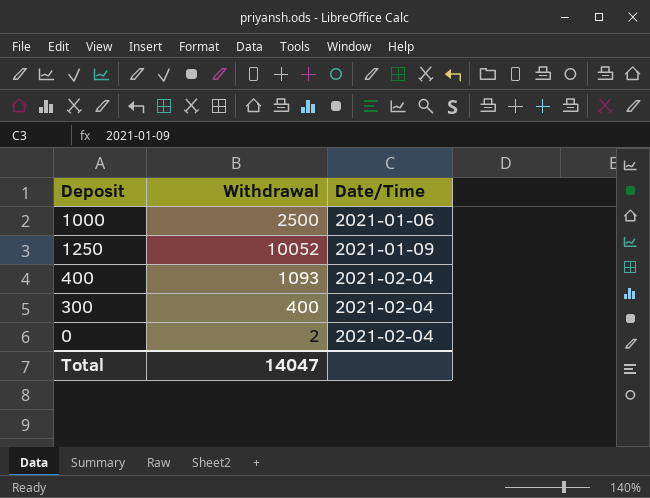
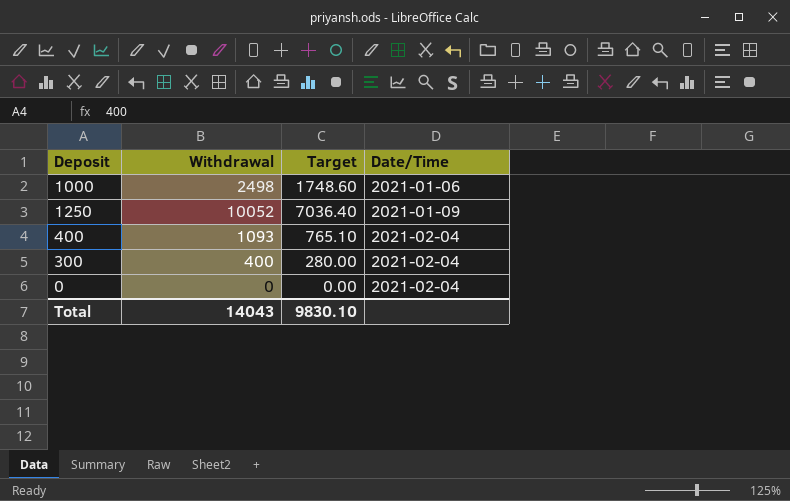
column Target | formula: none -> [Withdrawal] * 0.7
1000 | Withdrawal: 2500 -> 2498
0 | Withdrawal: 2 -> 0
Total | Withdrawal: 14047 -> 14043

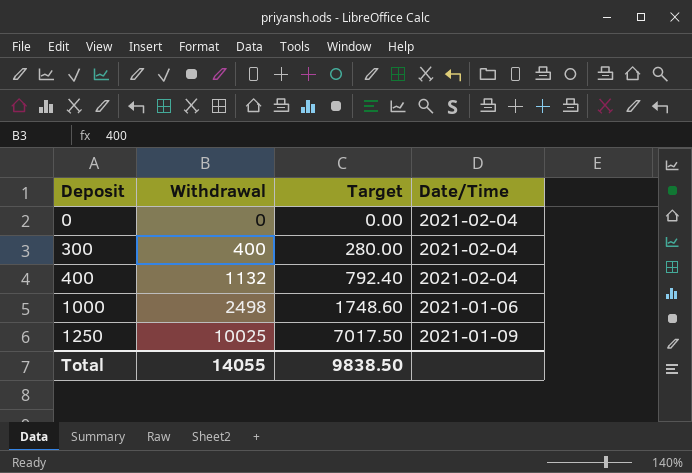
row order: Date/Time ascending -> Deposit ascending
400 | Withdrawal: 1093 -> 1132
400 | Target: 765.10 -> 792.40
1250 | Withdrawal: 10052 -> 10025
1250 | Target: 7036.40 -> 7017.50
Total | Withdrawal: 14043 -> 14055
Total | Target: 9830.10 -> 9838.50

